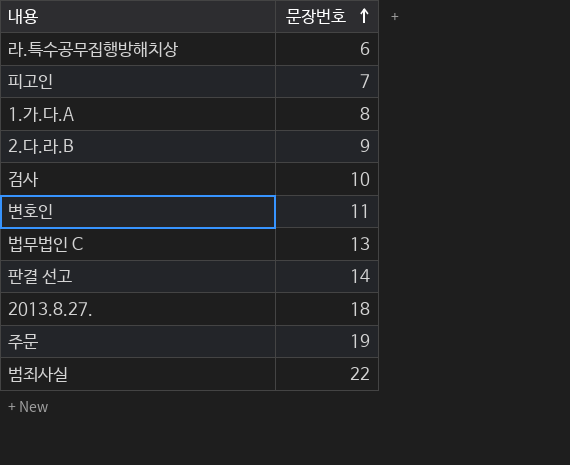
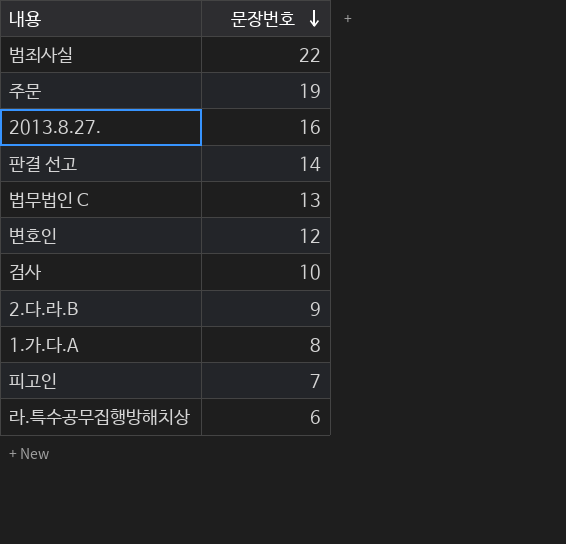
row order: 문장번호 ascending -> 문장번호 descending
2013.8.27. | 문장번호: 18 -> 16
변호인 | 문장번호: 11 -> 12

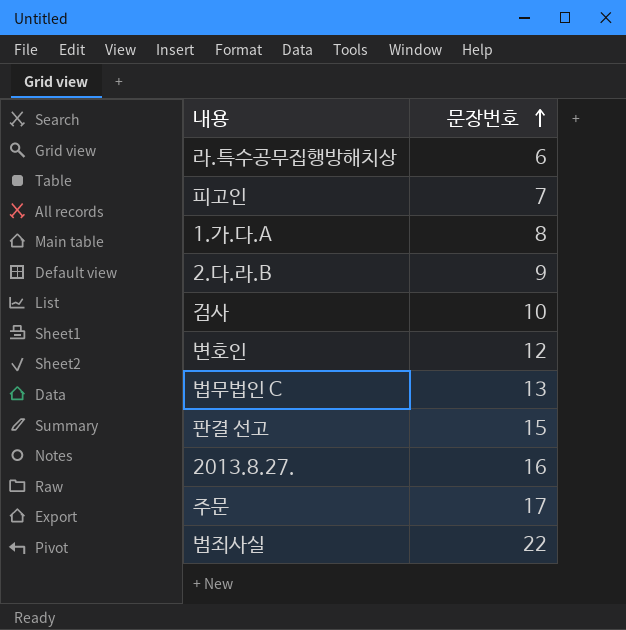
row order: 문장번호 descending -> 문장번호 ascending
판결 선고 | 문장번호: 14 -> 15
주문 | 문장번호: 19 -> 17

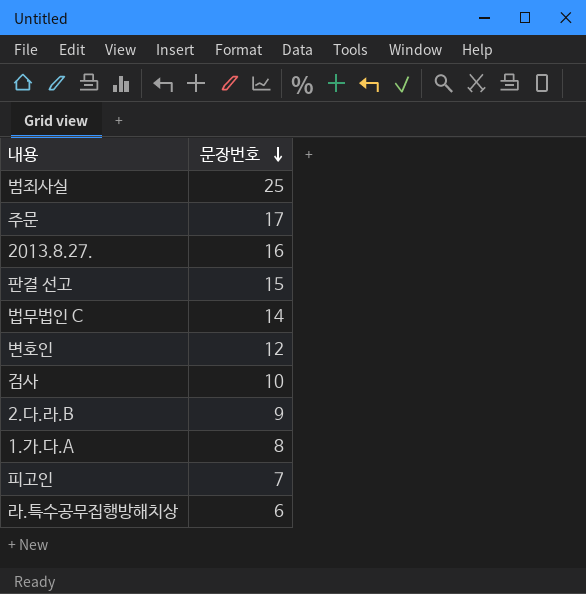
row order: 문장번호 ascending -> 문장번호 descending
범죄사실 | 문장번호: 22 -> 25
법무법인 C | 문장번호: 13 -> 14

